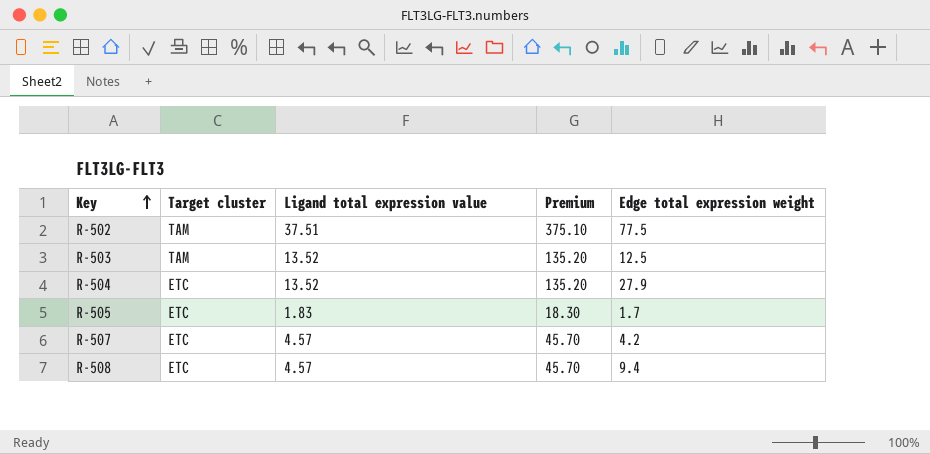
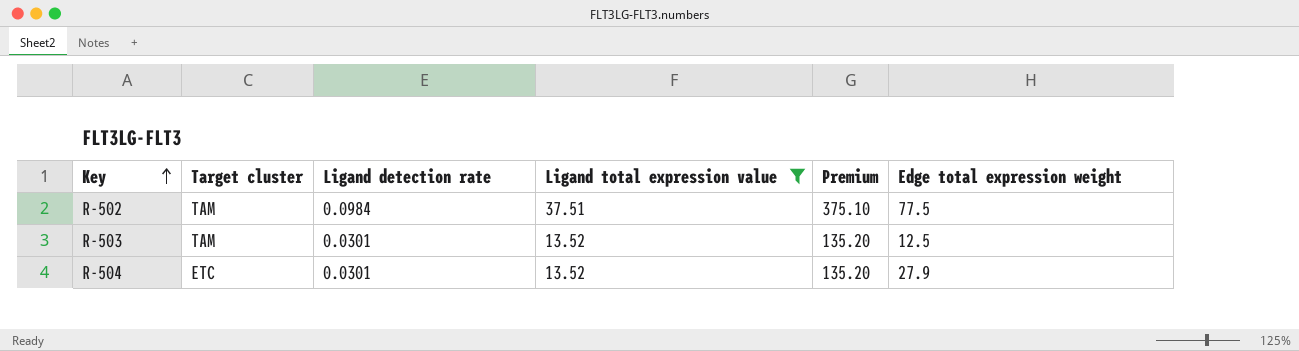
filter: none -> Ligand total expression value >= 13.52
column Ligand detection rate | position: none -> 3

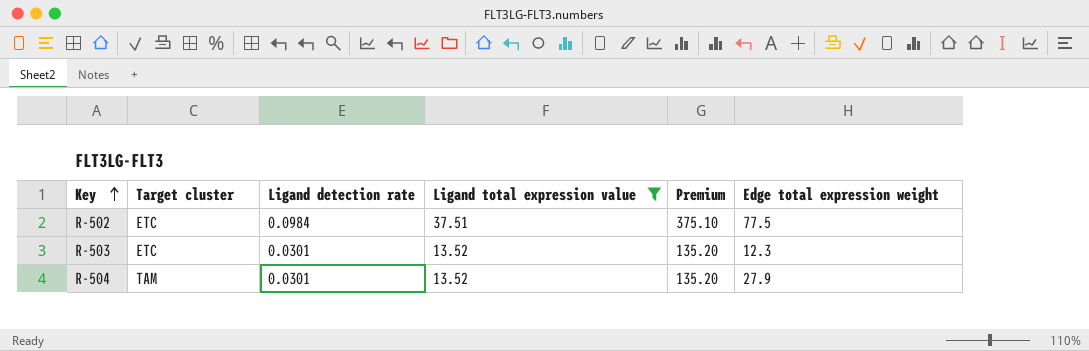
R-502 | Target cluster: TAM -> ETC
R-503 | Target cluster: TAM -> ETC
R-503 | Edge total expression weight: 12.5 -> 12.3
R-504 | Target cluster: ETC -> TAM

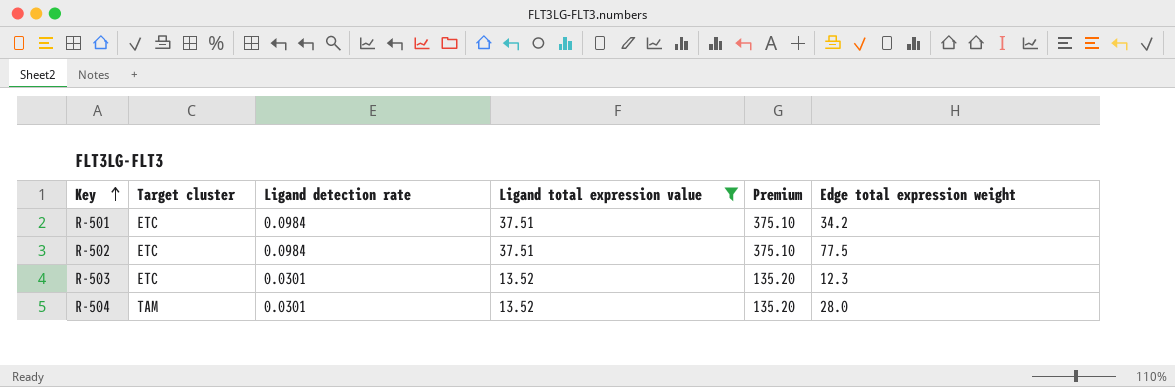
row R-501: none -> ETC | 0.0984 | 37.51 | 375.10 | 34.2
R-504 | Edge total expression weight: 27.9 -> 28.0

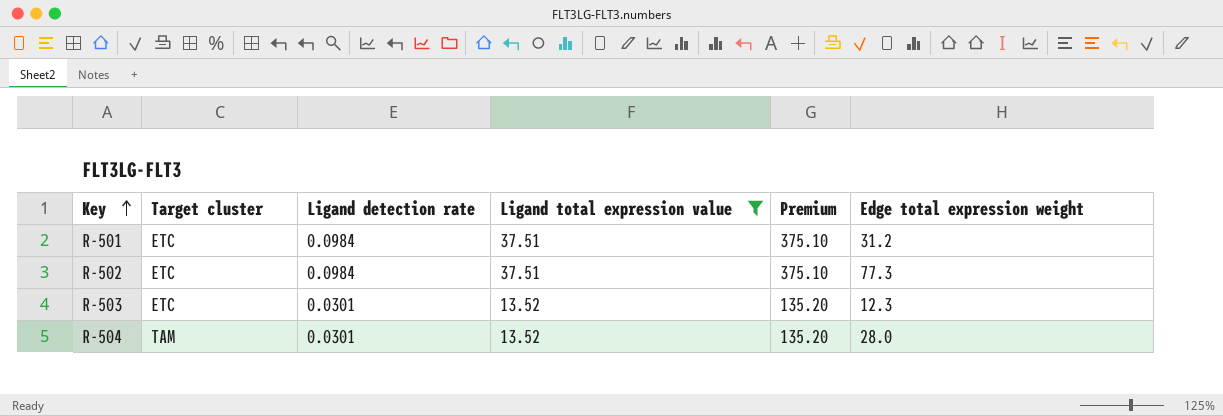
R-501 | Edge total expression weight: 34.2 -> 31.2
R-502 | Edge total expression weight: 77.5 -> 77.3

